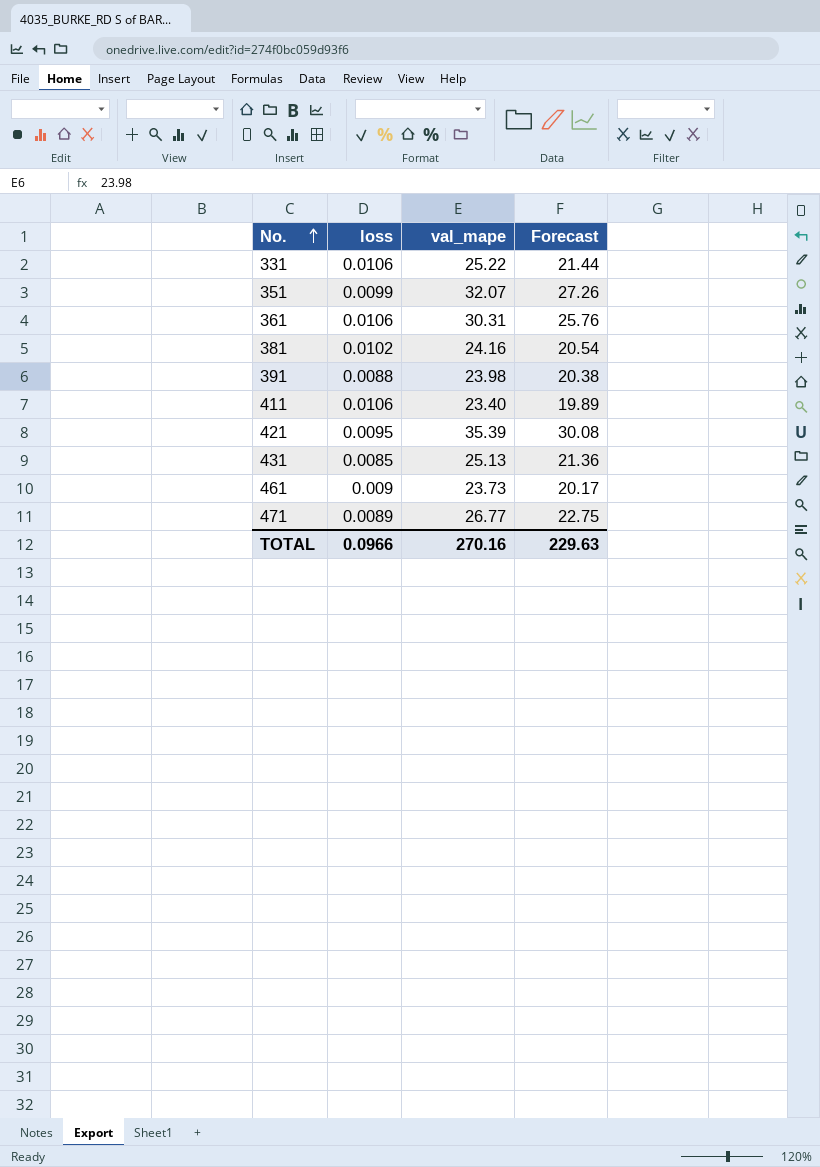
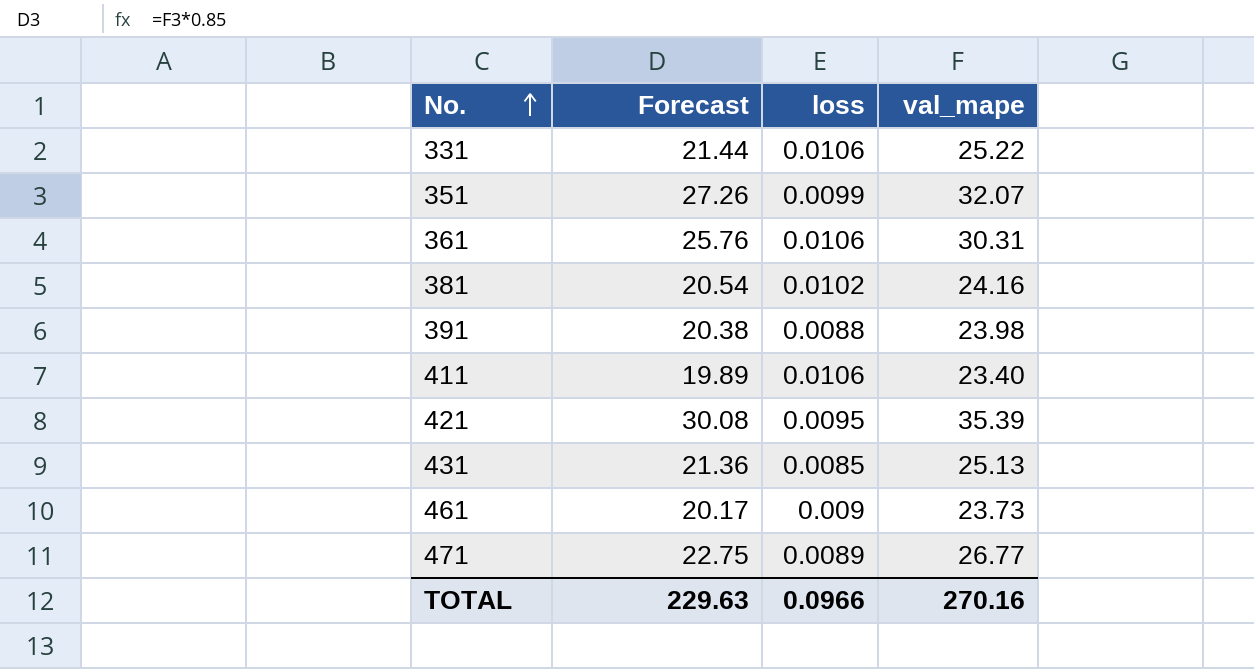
column Forecast | position: 4 -> 2

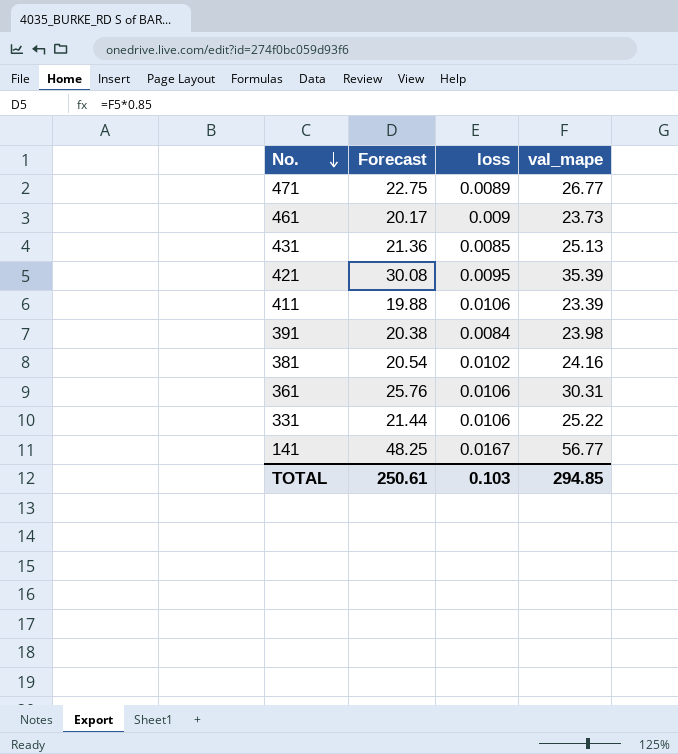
row order: No. ascending -> No. descending
row 351: 27.26 | 0.0099 | 32.07 -> none
411 | Forecast: 19.89 -> 19.88
411 | val_mape: 23.40 -> 23.39
391 | loss: 0.0088 -> 0.0084
row 141: none -> 48.25 | 0.0167 | 56.77
TOTAL | Forecast: 229.63 -> 250.61
TOTAL | loss: 0.0966 -> 0.103
TOTAL | val_mape: 270.16 -> 294.85

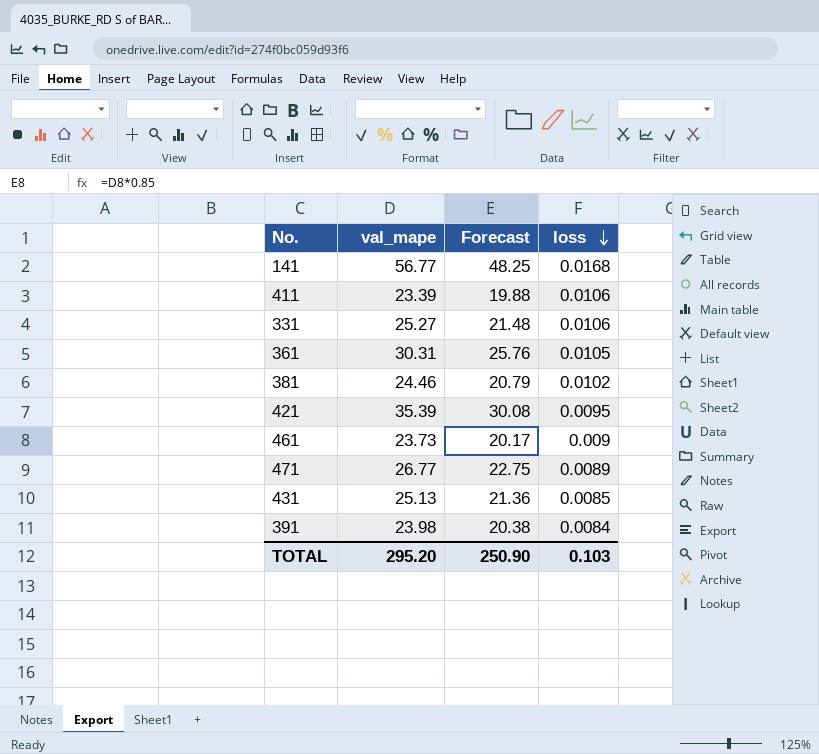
row order: No. descending -> loss descending
column val_mape | position: 4 -> 2
141 | loss: 0.0167 -> 0.0168
331 | val_mape: 25.22 -> 25.27
331 | Forecast: 21.44 -> 21.48
361 | loss: 0.0106 -> 0.0105
381 | val_mape: 24.16 -> 24.46
381 | Forecast: 20.54 -> 20.79
TOTAL | val_mape: 294.85 -> 295.20
TOTAL | Forecast: 250.61 -> 250.90

